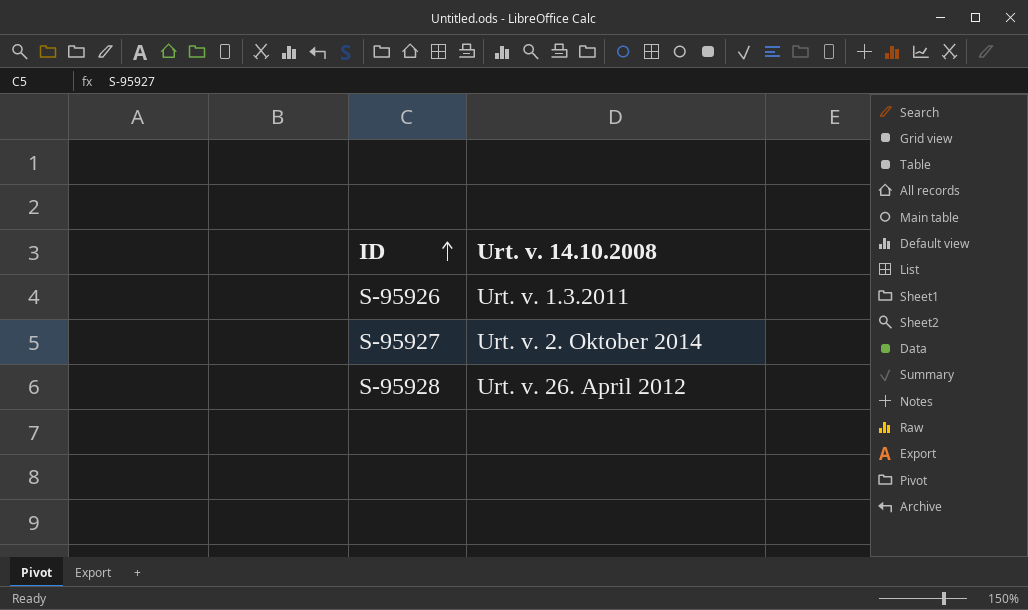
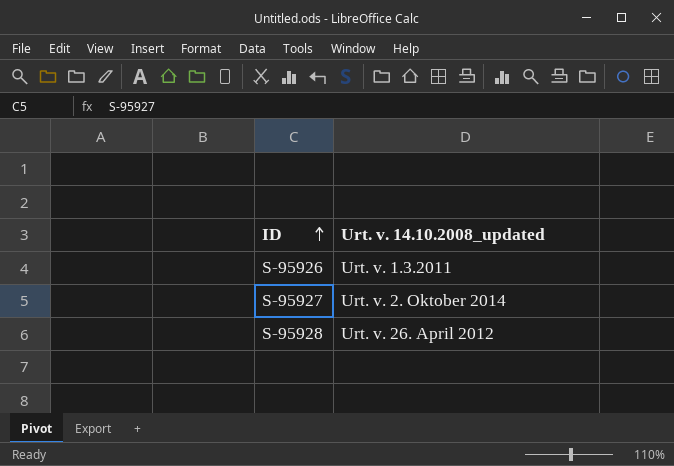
column name: Urt. v. 14.10.2008 -> Urt. v. 14.10.2008_updated

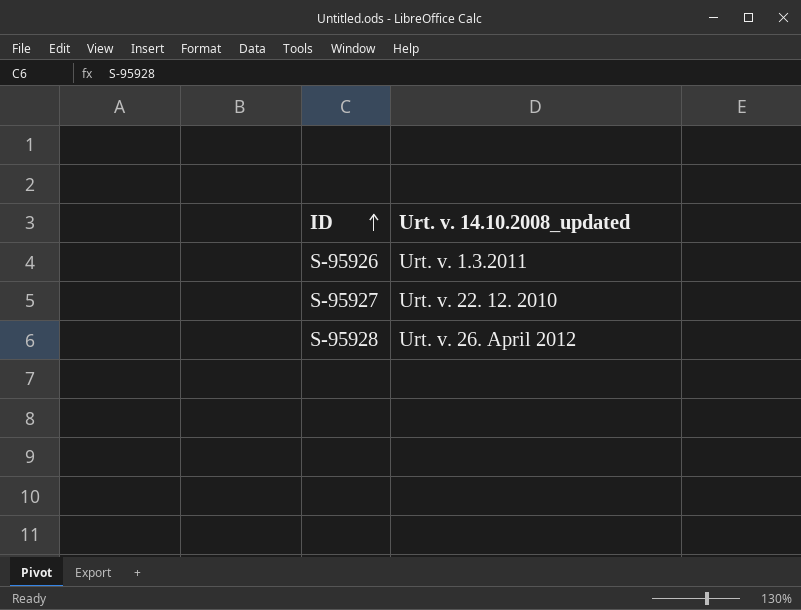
S-95927 | Urt. v. 14.10.2008_updated: Urt. v. 2. Oktober 2014 -> Urt. v. 22. 12. 2010

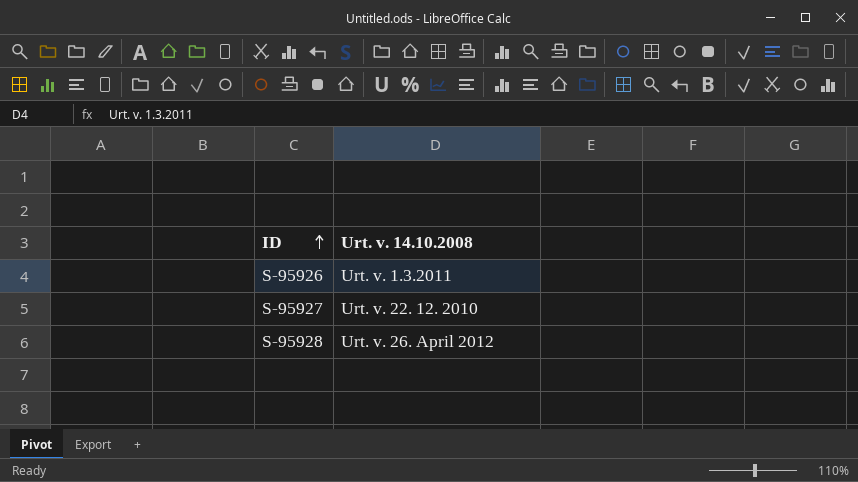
column name: Urt. v. 14.10.2008_updated -> Urt. v. 14.10.2008

